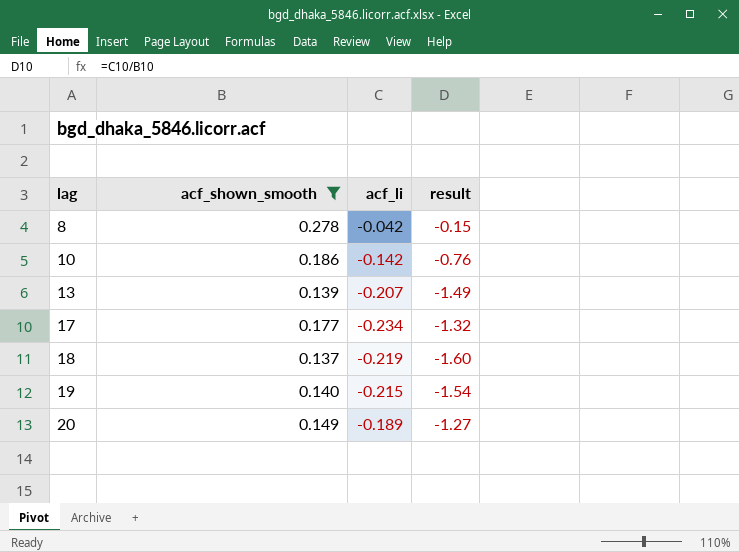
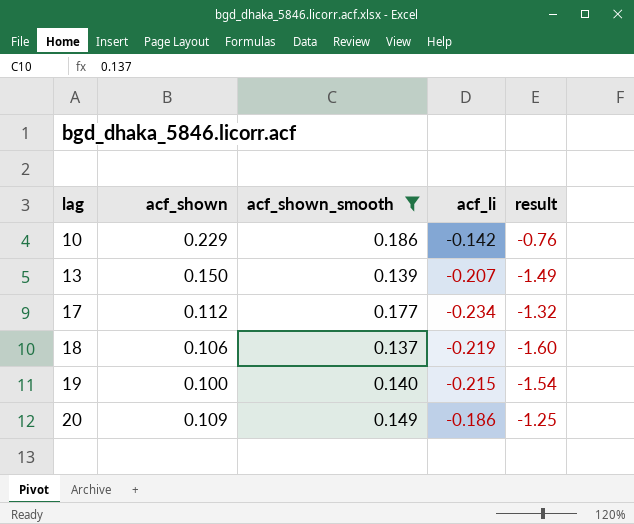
column acf_shown | position: none -> 2
row 8: 0.278 | -0.042 | -0.15 -> none
20 | acf_li: -0.189 -> -0.186
20 | result: -1.27 -> -1.25

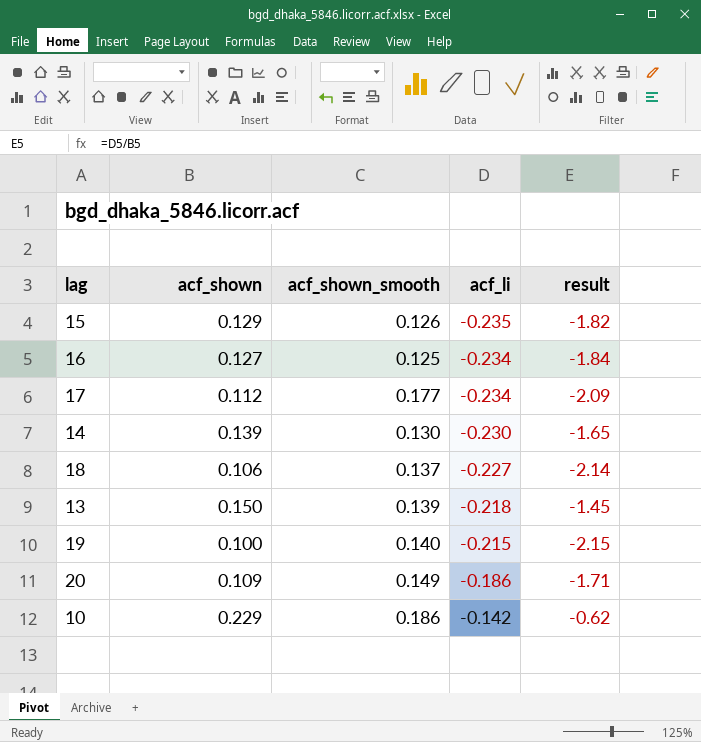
filter: acf_shown_smooth >= 0.137 -> none
row order: lag ascending -> acf_li ascending
column result | formula: [acf_li] / [acf_shown_smooth] -> [acf_li] / [acf_shown]
18 | acf_li: -0.219 -> -0.227
13 | acf_li: -0.207 -> -0.218

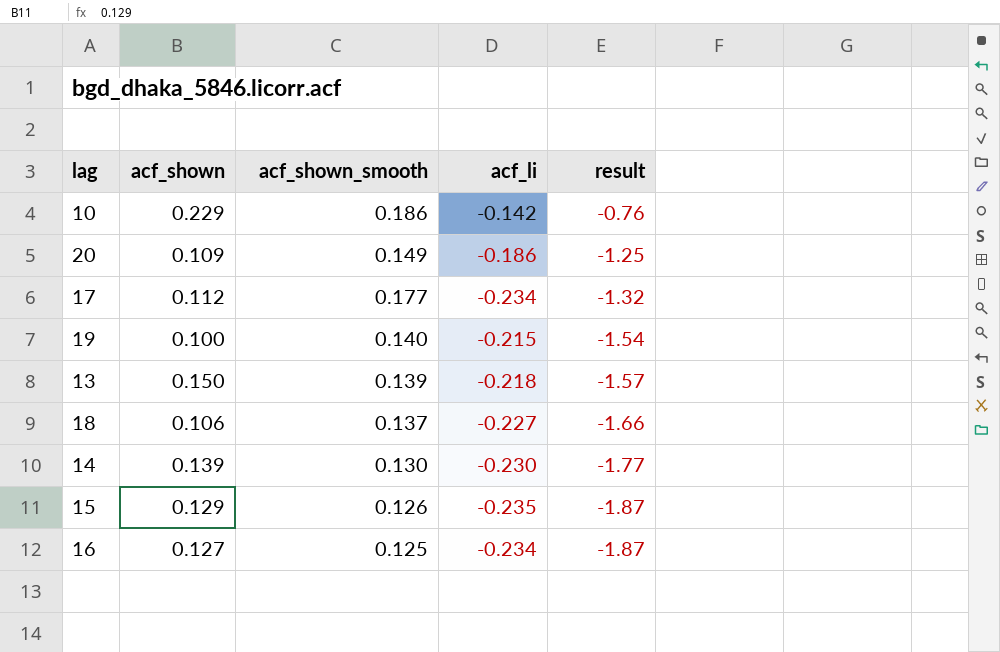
row order: acf_li ascending -> result descending
column result | formula: [acf_li] / [acf_shown] -> [acf_li] / [acf_shown_smooth]

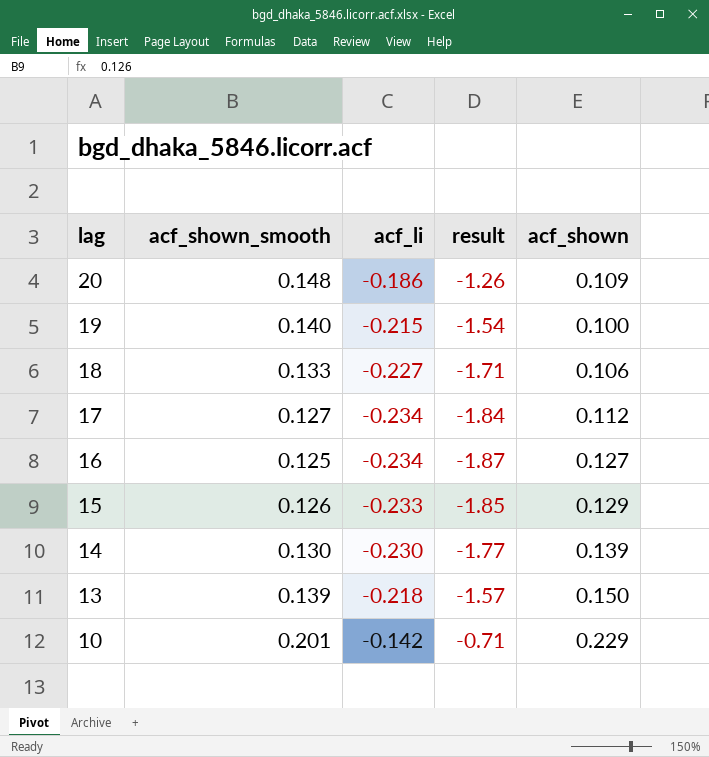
row order: result descending -> lag descending
column acf_shown | position: 2 -> 5
20 | acf_shown_smooth: 0.149 -> 0.148
20 | result: -1.25 -> -1.26
18 | acf_shown_smooth: 0.137 -> 0.133
18 | result: -1.66 -> -1.71
17 | acf_shown_smooth: 0.177 -> 0.127
17 | result: -1.32 -> -1.84
15 | acf_li: -0.235 -> -0.233
15 | result: -1.87 -> -1.85
10 | acf_shown_smooth: 0.186 -> 0.201
10 | result: -0.76 -> -0.71

